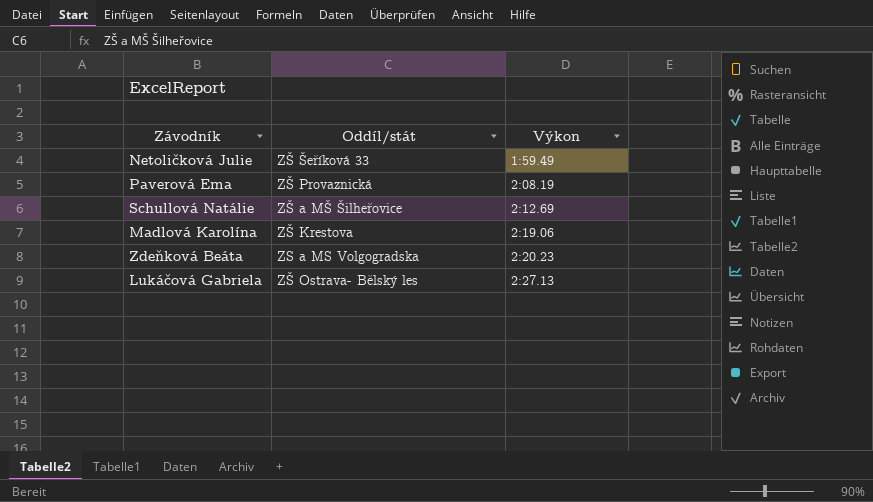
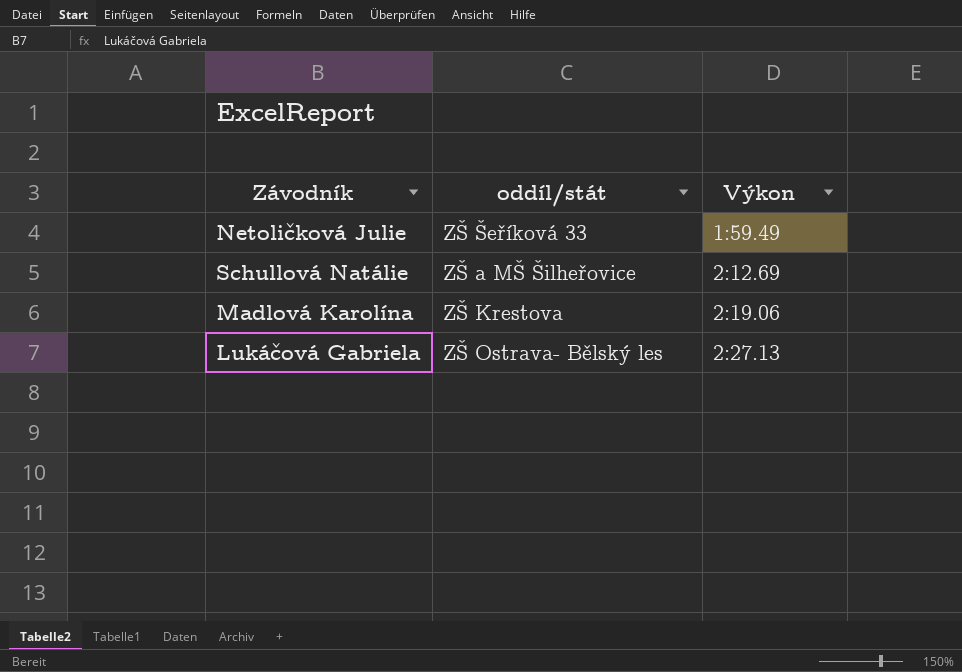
column name: Oddíl/stát -> oddíl/stát
row Paverová Ema: ZŠ Provaznická | 2:08.19 -> none
row Zdeňková Beáta: ZS a MS Volgogradska | 2:20.23 -> none

